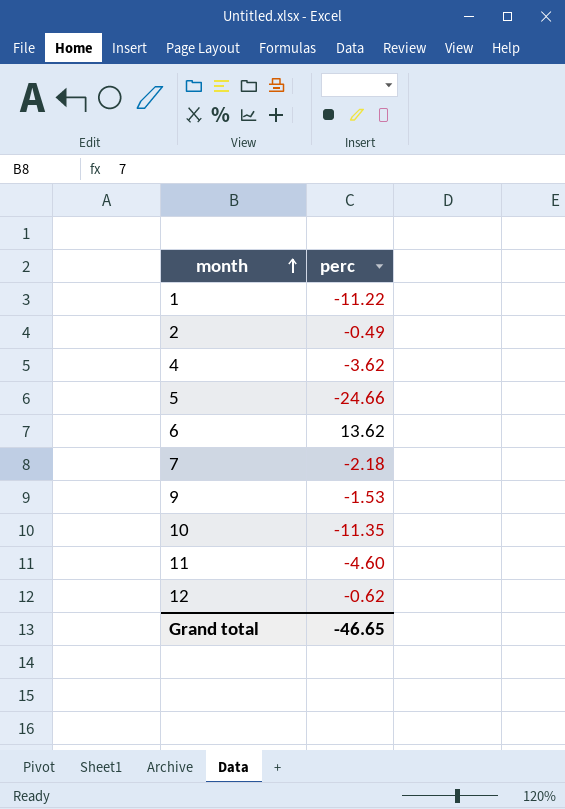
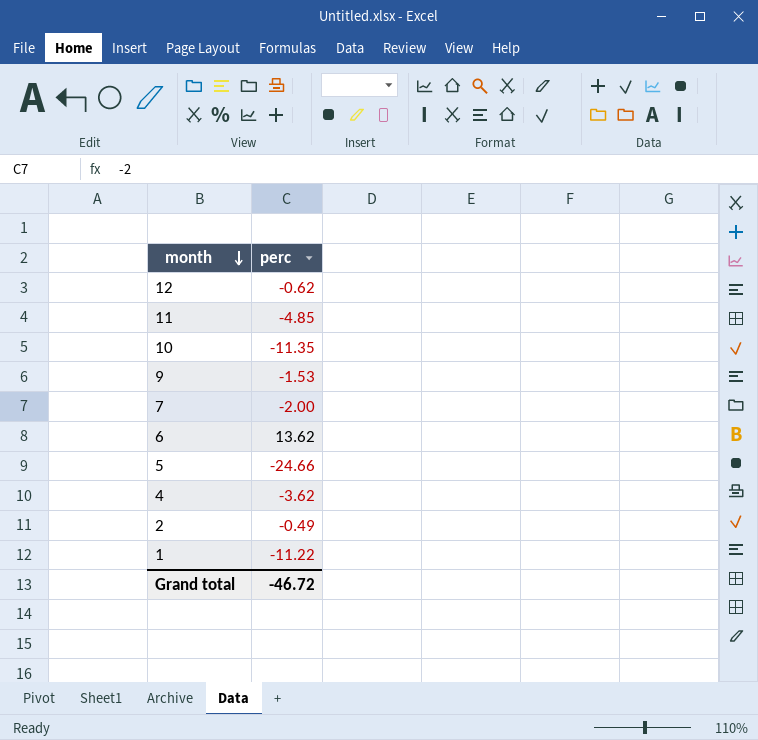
row order: month ascending -> month descending
11 | perc: -4.60 -> -4.85
7 | perc: -2.18 -> -2.00
Grand total | perc: -46.65 -> -46.72

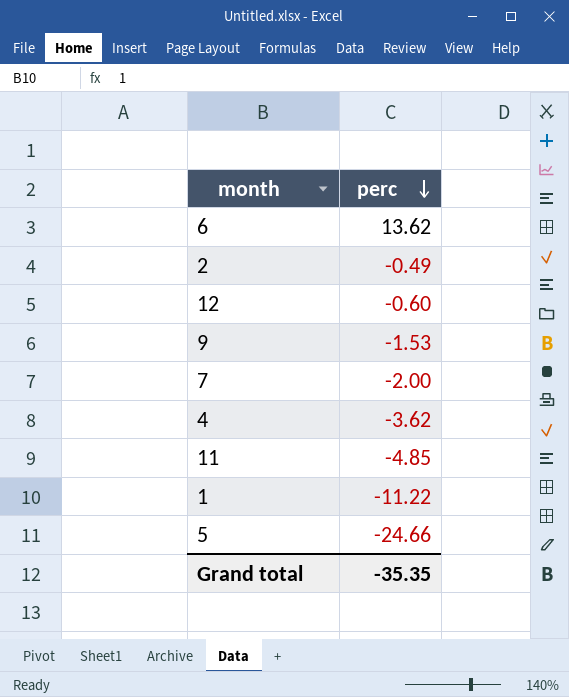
row order: month descending -> perc descending
row 10: -11.35 -> none
12 | perc: -0.62 -> -0.60
Grand total | perc: -46.72 -> -35.35

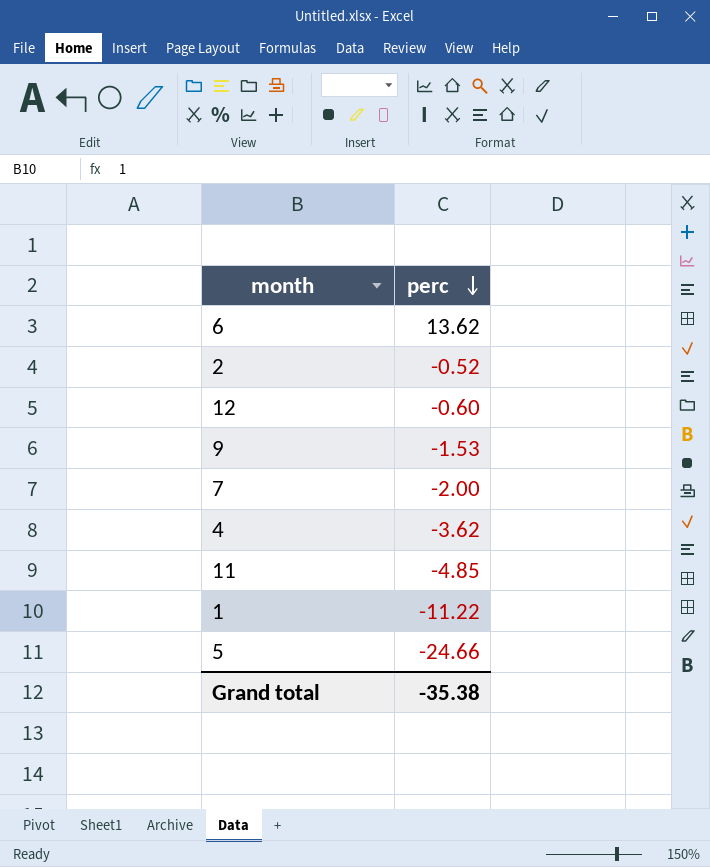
2 | perc: -0.49 -> -0.52
Grand total | perc: -35.35 -> -35.38

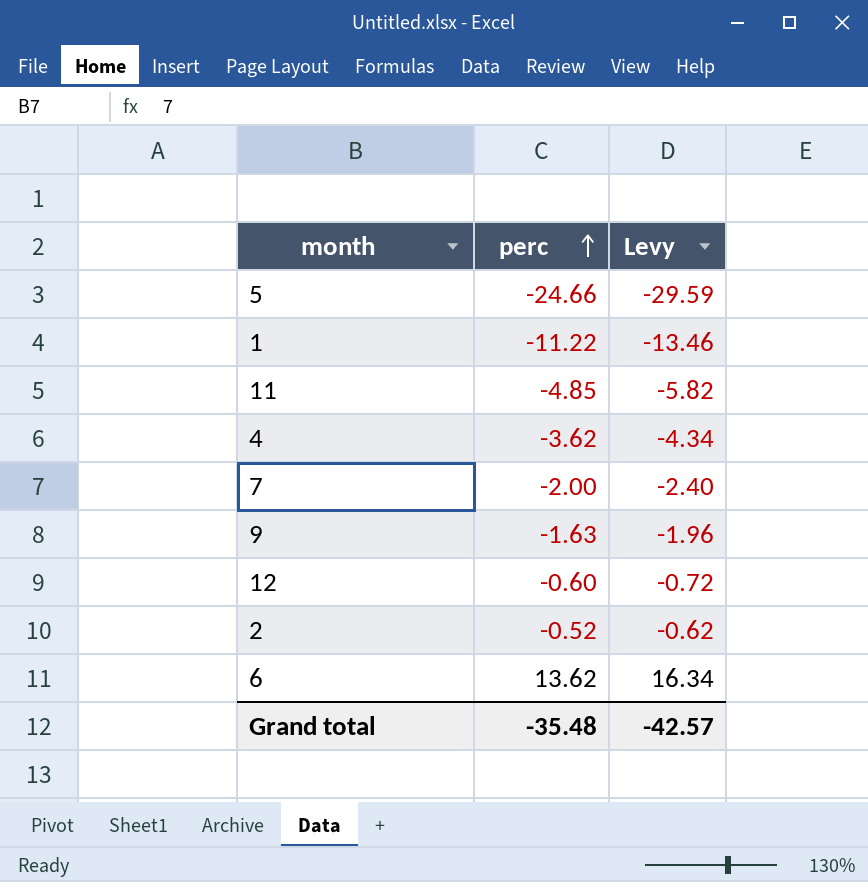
row order: perc descending -> perc ascending
column Levy | formula: none -> [perc] * 1.2
9 | perc: -1.53 -> -1.63
Grand total | perc: -35.38 -> -35.48

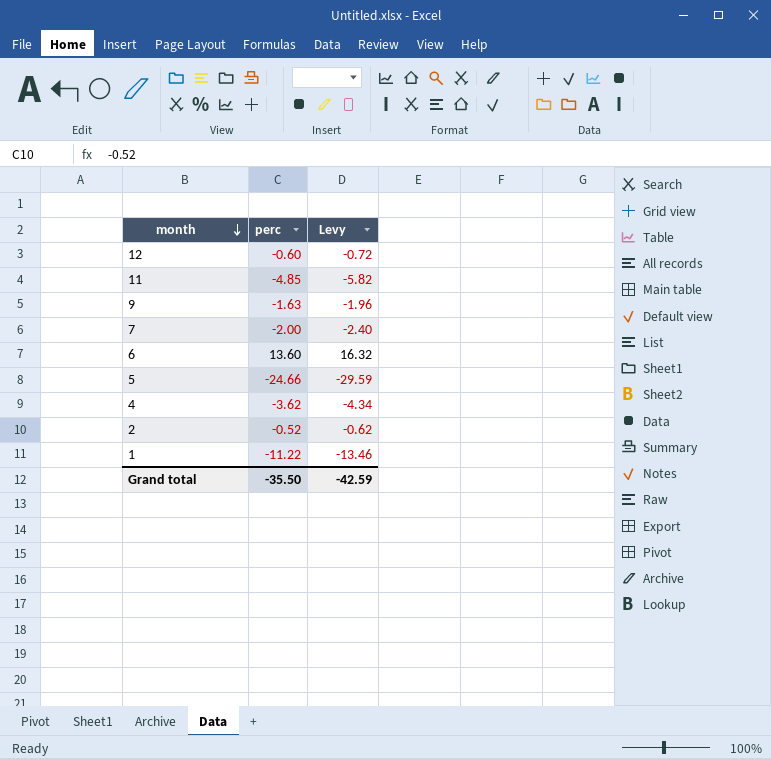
row order: perc ascending -> month descending
6 | perc: 13.62 -> 13.60
6 | Levy: 16.34 -> 16.32
Grand total | perc: -35.48 -> -35.50
Grand total | Levy: -42.57 -> -42.59

